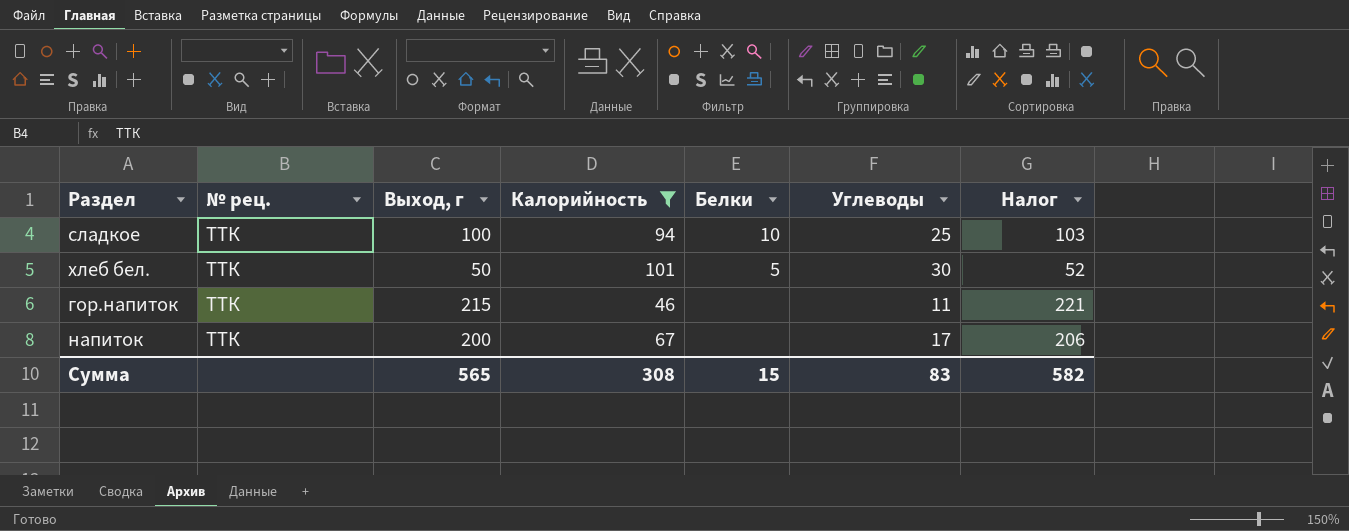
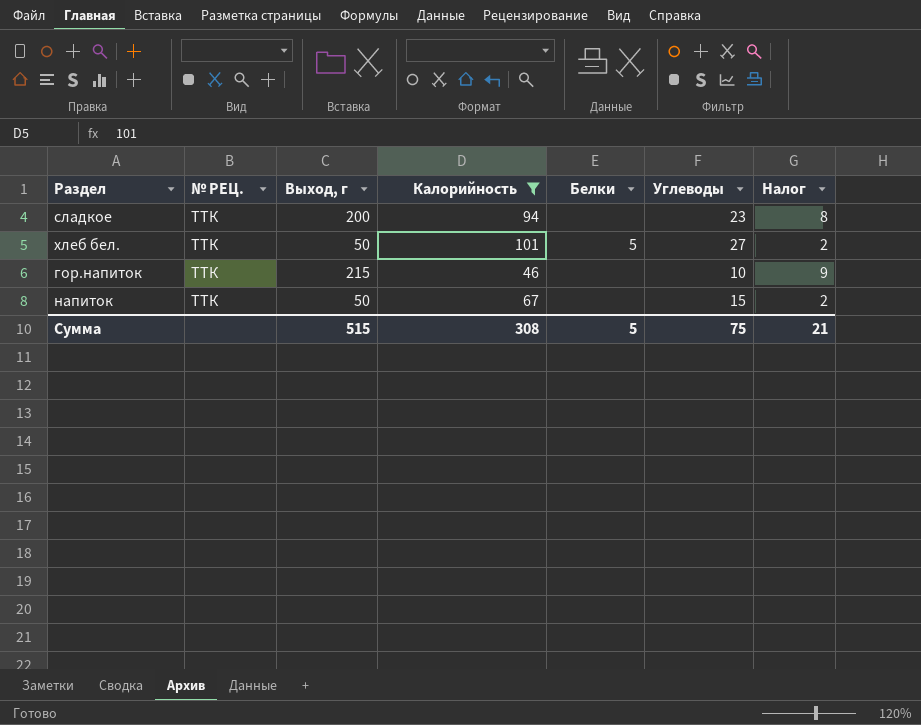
column name: № рец. -> № РЕЦ.
column Налог | formula: [Выход, г] * 1,03 -> [Выход, г] * 0,04
сладкое | Выход, г: 100 -> 200
сладкое | Белки: 10 -> none
сладкое | Углеводы: 25 -> 23
хлеб бел. | Углеводы: 30 -> 27
гор.напиток | Углеводы: 11 -> 10
напиток | Выход, г: 200 -> 50
напиток | Углеводы: 17 -> 15
Сумма | Выход, г: 565 -> 515
Сумма | Белки: 15 -> 5
Сумма | Углеводы: 83 -> 75
Сумма | Налог: 582 -> 21

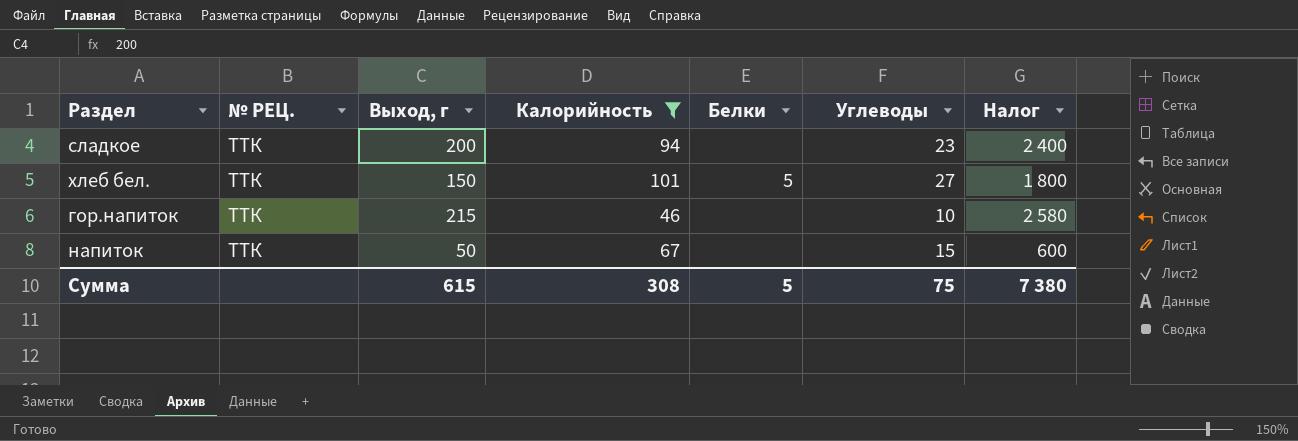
column Налог | formula: [Выход, г] * 0,04 -> [Выход, г] * 12
хлеб бел. | Выход, г: 50 -> 150
Сумма | Выход, г: 515 -> 615
Сумма | Налог: 21 -> 7 380

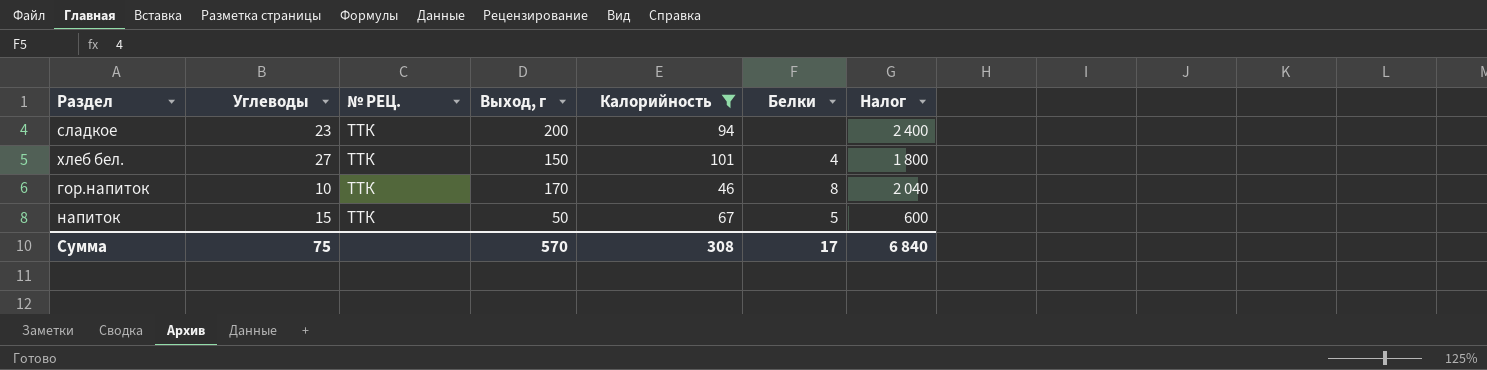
column Углеводы | position: 6 -> 2
хлеб бел. | Белки: 5 -> 4
гор.напиток | Выход, г: 215 -> 170
гор.напиток | Белки: none -> 8
гор.напиток | Налог: 2 580 -> 2 040
напиток | Белки: none -> 5
Сумма | Выход, г: 615 -> 570
Сумма | Белки: 5 -> 17
Сумма | Налог: 7 380 -> 6 840

